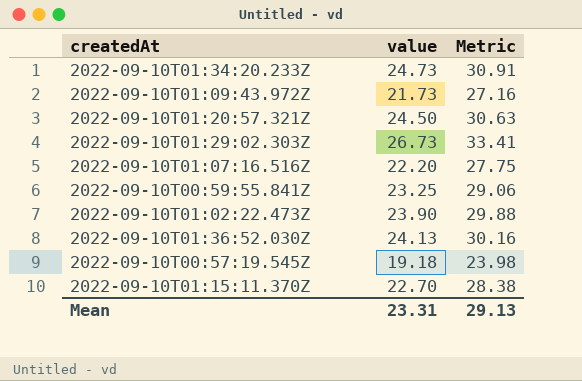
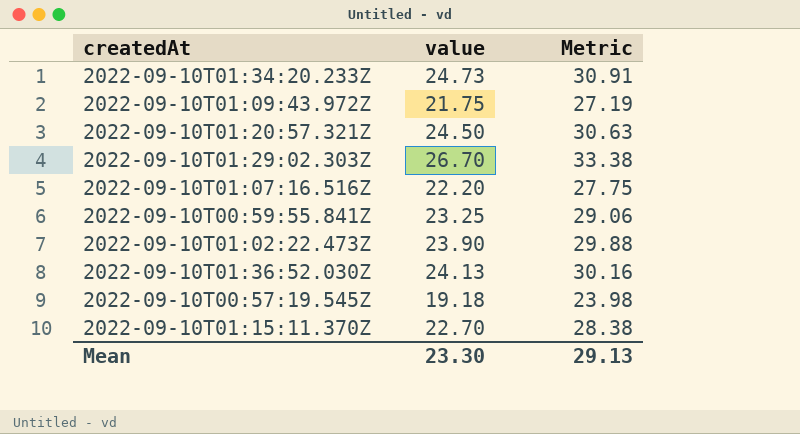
2022-09-10T01:09:43.972Z | value: 21.73 -> 21.75
2022-09-10T01:09:43.972Z | Metric: 27.16 -> 27.19
2022-09-10T01:29:02.303Z | value: 26.73 -> 26.70
2022-09-10T01:29:02.303Z | Metric: 33.41 -> 33.38
Mean | value: 23.31 -> 23.30

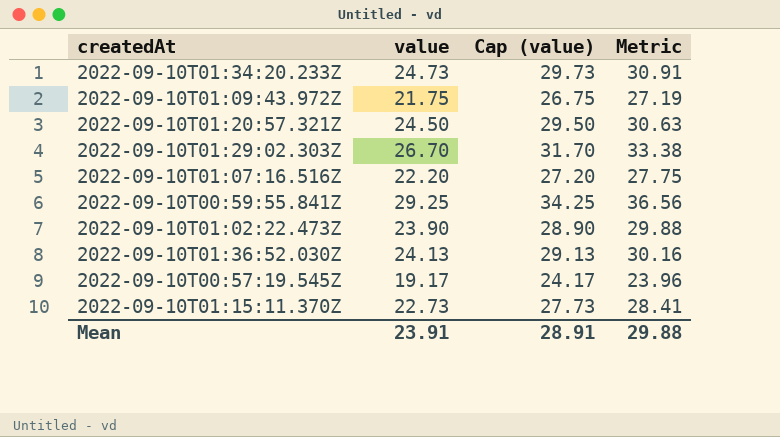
column Cap (value) | formula: none -> [value] + 5
2022-09-10T00:59:55.841Z | value: 23.25 -> 29.25
2022-09-10T00:59:55.841Z | Metric: 29.06 -> 36.56
2022-09-10T00:57:19.545Z | value: 19.18 -> 19.17
2022-09-10T00:57:19.545Z | Metric: 23.98 -> 23.96
2022-09-10T01:15:11.370Z | value: 22.70 -> 22.73
2022-09-10T01:15:11.370Z | Metric: 28.38 -> 28.41
Mean | value: 23.30 -> 23.91
Mean | Metric: 29.13 -> 29.88

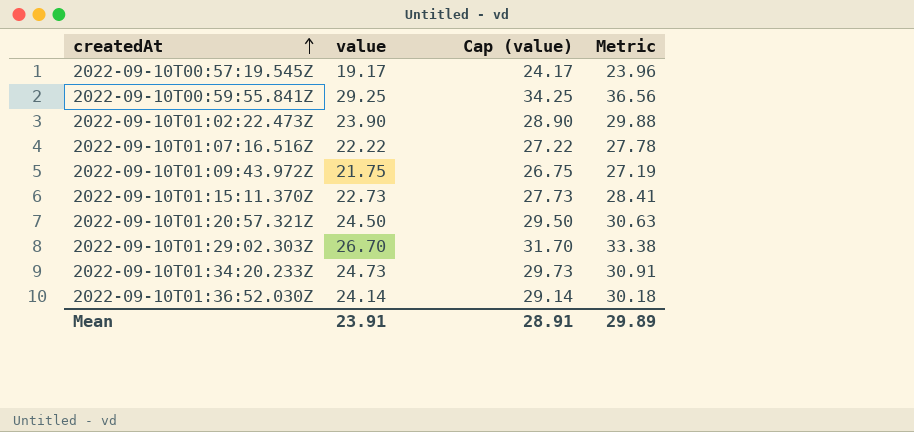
row order: none -> createdAt ascending
2022-09-10T01:07:16.516Z | value: 22.20 -> 22.22
2022-09-10T01:07:16.516Z | Cap (value): 27.20 -> 27.22
2022-09-10T01:07:16.516Z | Metric: 27.75 -> 27.78
2022-09-10T01:36:52.030Z | value: 24.13 -> 24.14
2022-09-10T01:36:52.030Z | Cap (value): 29.13 -> 29.14
2022-09-10T01:36:52.030Z | Metric: 30.16 -> 30.18
Mean | Metric: 29.88 -> 29.89

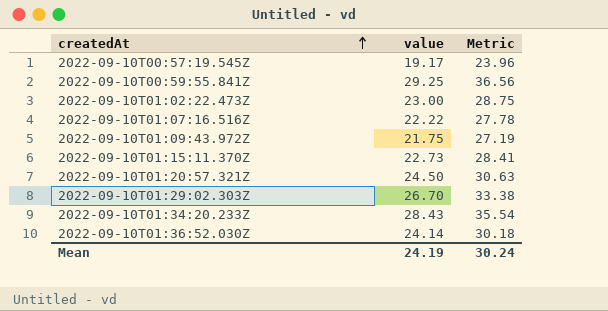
column Cap (value) | formula: [value] + 5 -> none
2022-09-10T01:02:22.473Z | value: 23.90 -> 23.00
2022-09-10T01:02:22.473Z | Metric: 29.88 -> 28.75
2022-09-10T01:34:20.233Z | value: 24.73 -> 28.43
2022-09-10T01:34:20.233Z | Metric: 30.91 -> 35.54
Mean | value: 23.91 -> 24.19
Mean | Metric: 29.89 -> 30.24

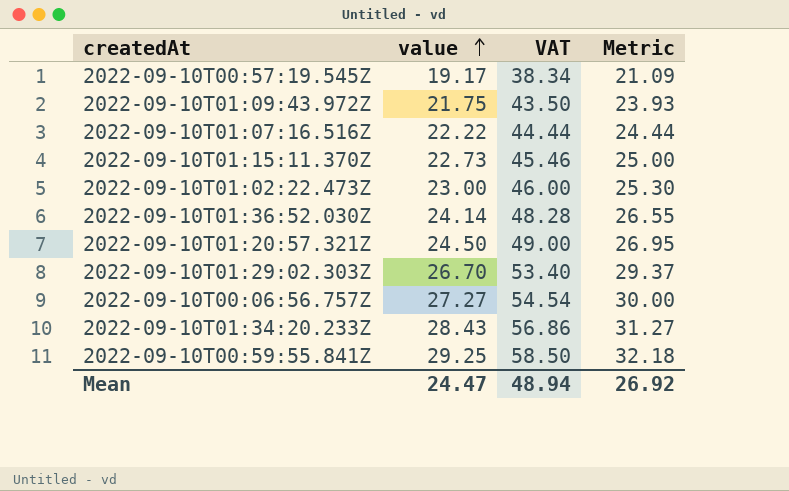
row order: createdAt ascending -> value ascending
column VAT | formula: none -> [value] * 2
column Metric | formula: [value] * 1.25 -> [value] * 1.1
row 2022-09-10T00:06:56.757Z: none -> 27.27 | 54.54 | 30.00
Mean | value: 24.19 -> 24.47
Mean | Metric: 30.24 -> 26.92

